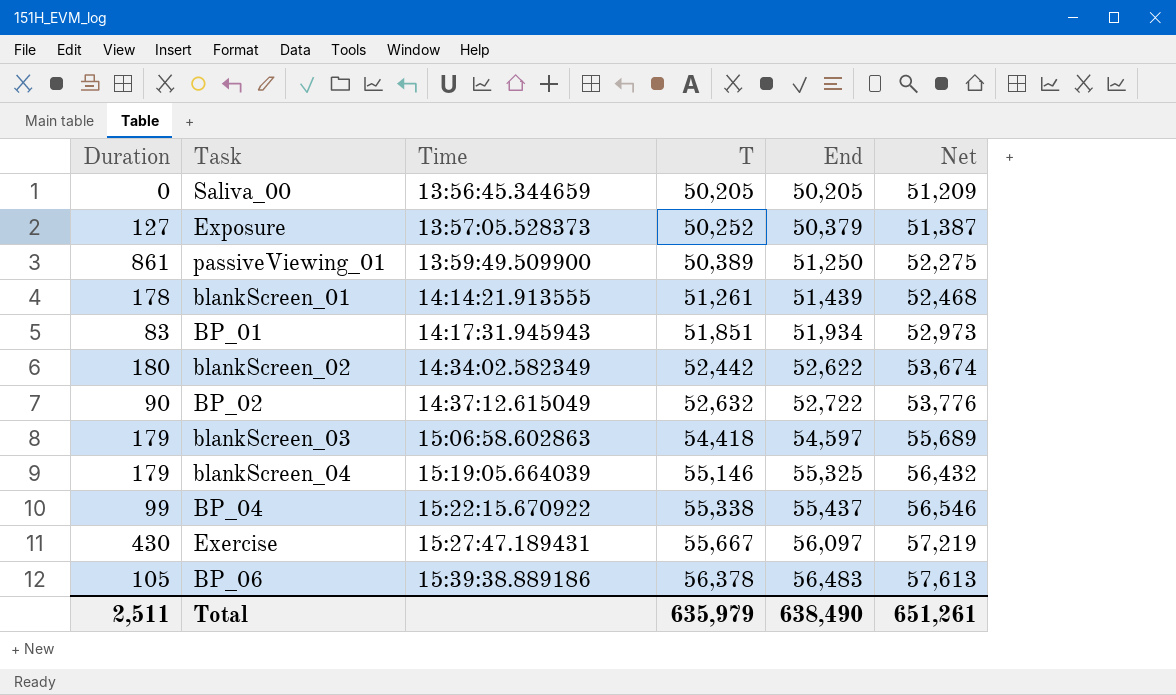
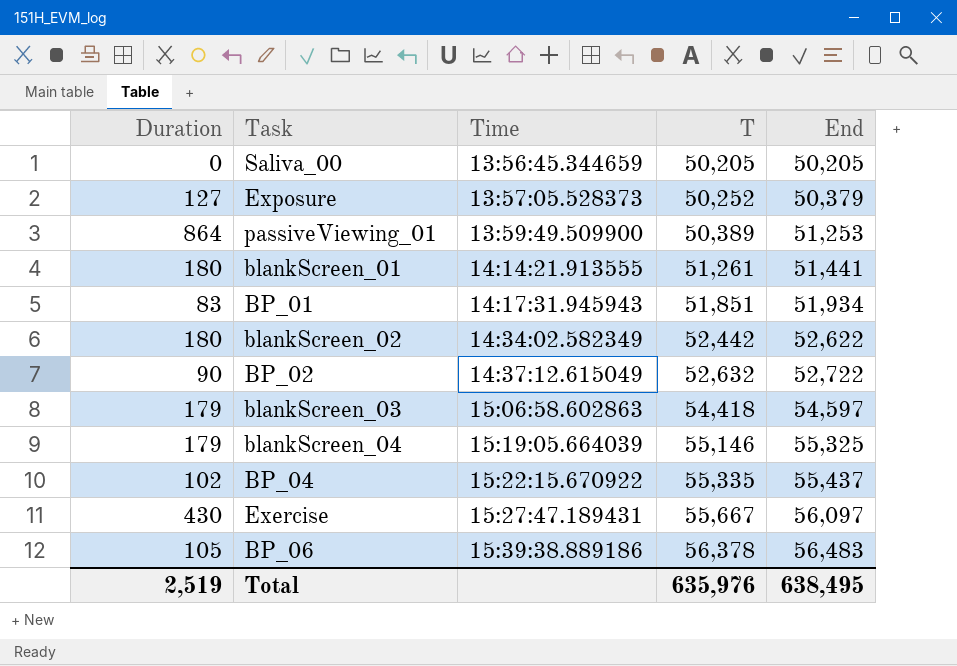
column Net | formula: [End] * 1.02 -> none
passiveViewing_01 | Duration: 861 -> 864
passiveViewing_01 | End: 51,250 -> 51,253
blankScreen_01 | Duration: 178 -> 180
blankScreen_01 | End: 51,439 -> 51,441
BP_04 | Duration: 99 -> 102
BP_04 | T: 55,338 -> 55,335
Total | Duration: 2,511 -> 2,519
Total | T: 635,979 -> 635,976
Total | End: 638,490 -> 638,495

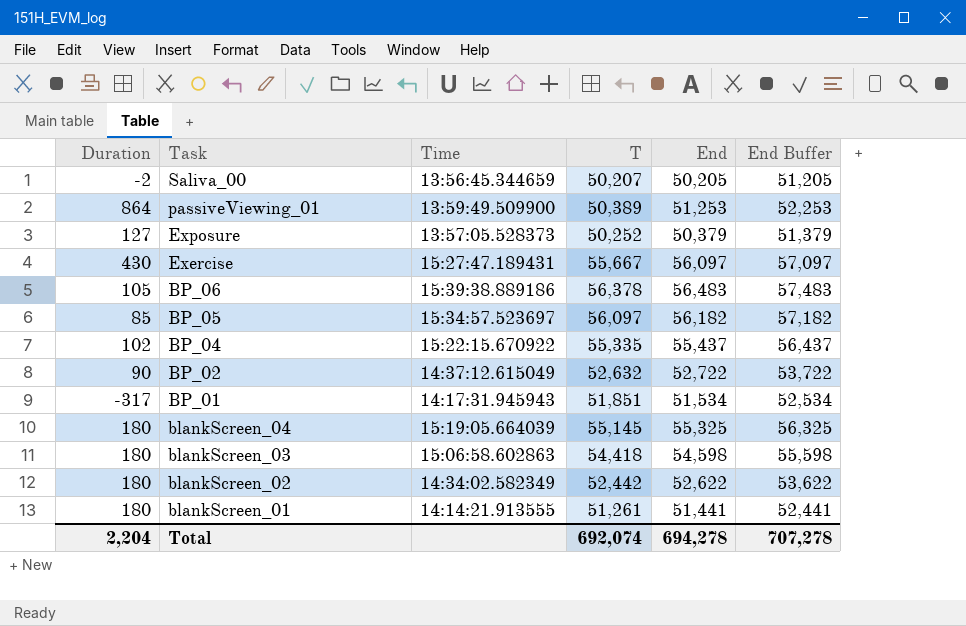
row order: Time ascending -> Task descending
column End Buffer | formula: none -> [End] + 1000
Saliva_00 | Duration: 0 -> -2
Saliva_00 | T: 50,205 -> 50,207
row BP_05: none -> 85 | 15:34:57.523697 | 56,097 | 56,182 | 57,182
BP_01 | Duration: 83 -> -317
BP_01 | End: 51,934 -> 51,534
blankScreen_04 | Duration: 179 -> 180
blankScreen_04 | T: 55,146 -> 55,145
blankScreen_03 | Duration: 179 -> 180
blankScreen_03 | End: 54,597 -> 54,598
Total | Duration: 2,519 -> 2,204
Total | T: 635,976 -> 692,074
Total | End: 638,495 -> 694,278

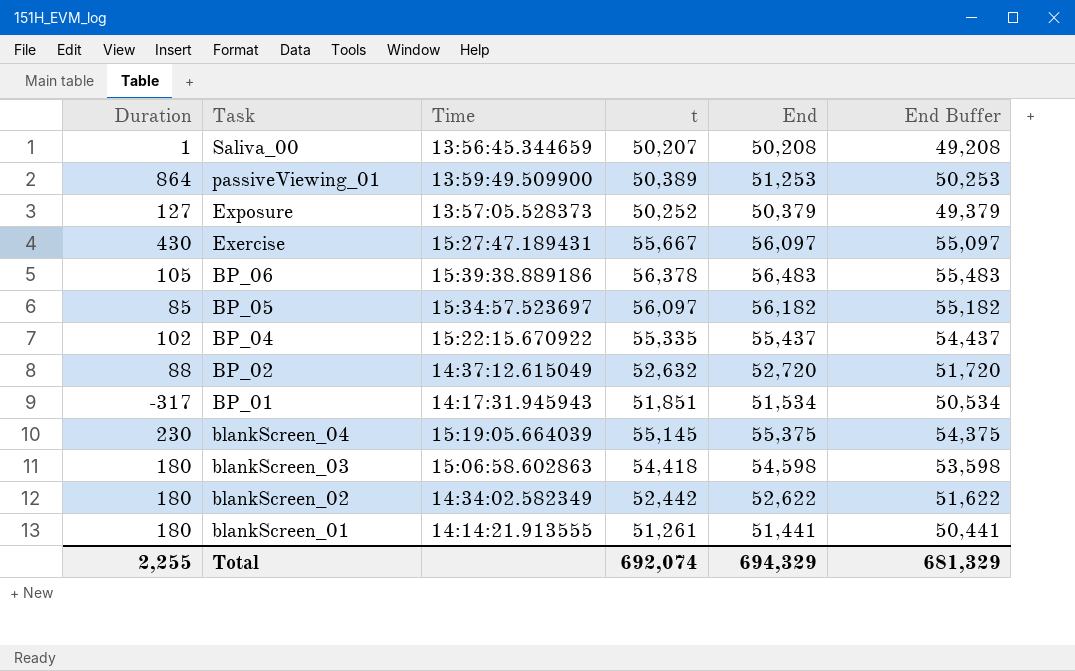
column name: T -> t
column End Buffer | formula: [End] + 1000 -> [End] - 1000
Saliva_00 | Duration: -2 -> 1
Saliva_00 | End: 50,205 -> 50,208
BP_02 | Duration: 90 -> 88
BP_02 | End: 52,722 -> 52,720
blankScreen_04 | Duration: 180 -> 230
blankScreen_04 | End: 55,325 -> 55,375
Total | Duration: 2,204 -> 2,255
Total | End: 694,278 -> 694,329
Total | End Buffer: 707,278 -> 681,329

